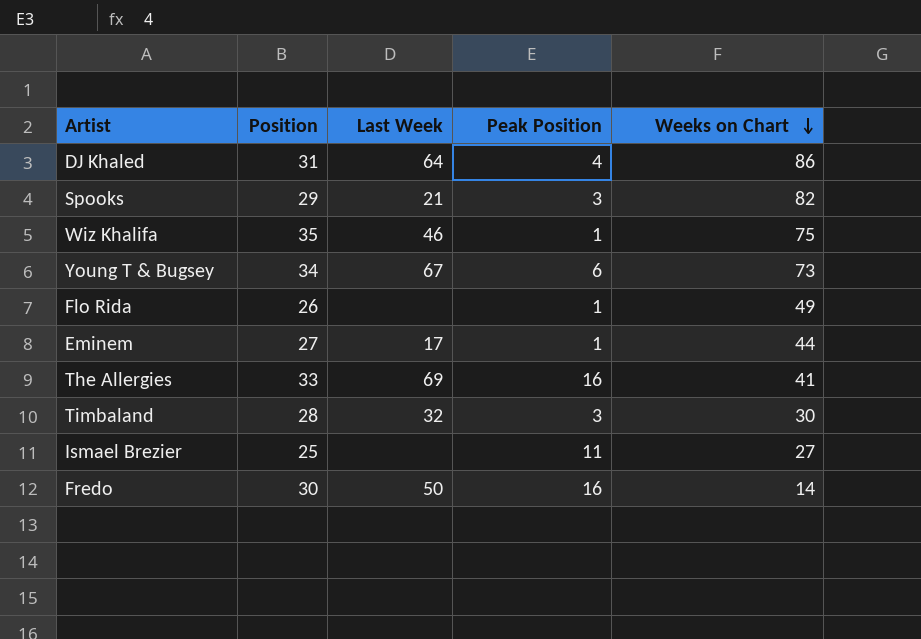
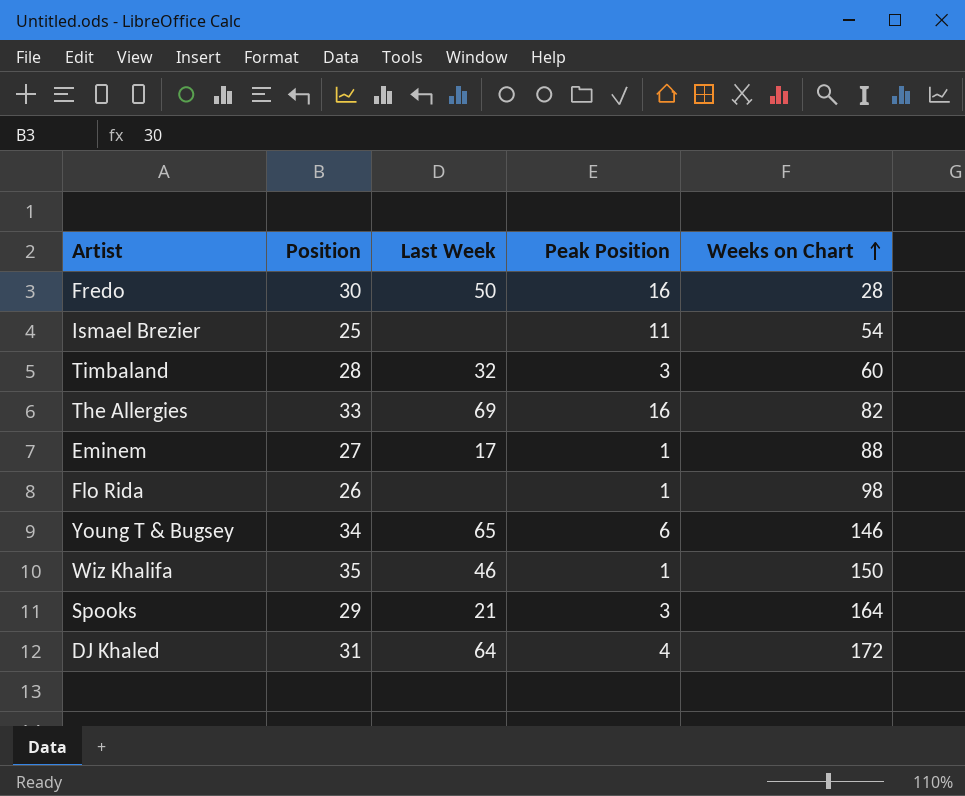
row order: Weeks on Chart descending -> Weeks on Chart ascending
Fredo | Weeks on Chart: 14 -> 28
Ismael Brezier | Weeks on Chart: 27 -> 54
Timbaland | Weeks on Chart: 30 -> 60
The Allergies | Weeks on Chart: 41 -> 82
Eminem | Weeks on Chart: 44 -> 88
Flo Rida | Weeks on Chart: 49 -> 98
Young T & Bugsey | Last Week: 67 -> 65
Young T & Bugsey | Weeks on Chart: 73 -> 146
Wiz Khalifa | Weeks on Chart: 75 -> 150
Spooks | Weeks on Chart: 82 -> 164
DJ Khaled | Weeks on Chart: 86 -> 172

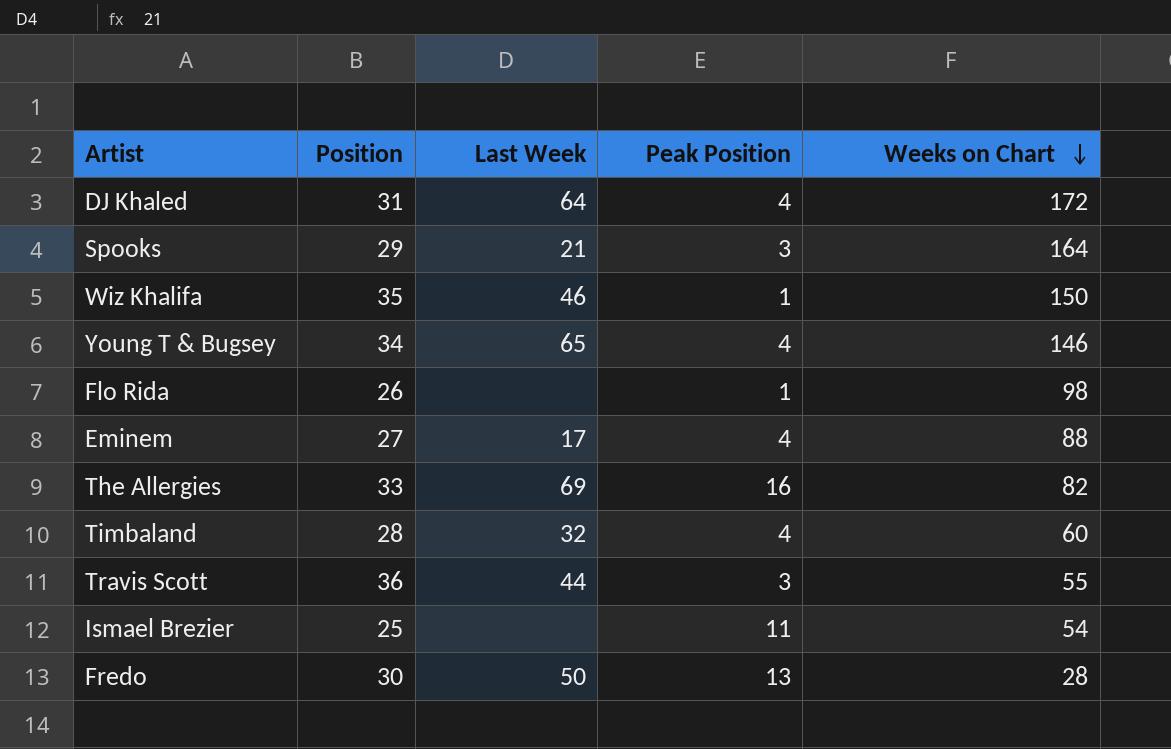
row order: Weeks on Chart ascending -> Weeks on Chart descending
Young T & Bugsey | Peak Position: 6 -> 4
Eminem | Peak Position: 1 -> 4
Timbaland | Peak Position: 3 -> 4
row Travis Scott: none -> 36 | 44 | 3 | 55
Fredo | Peak Position: 16 -> 13

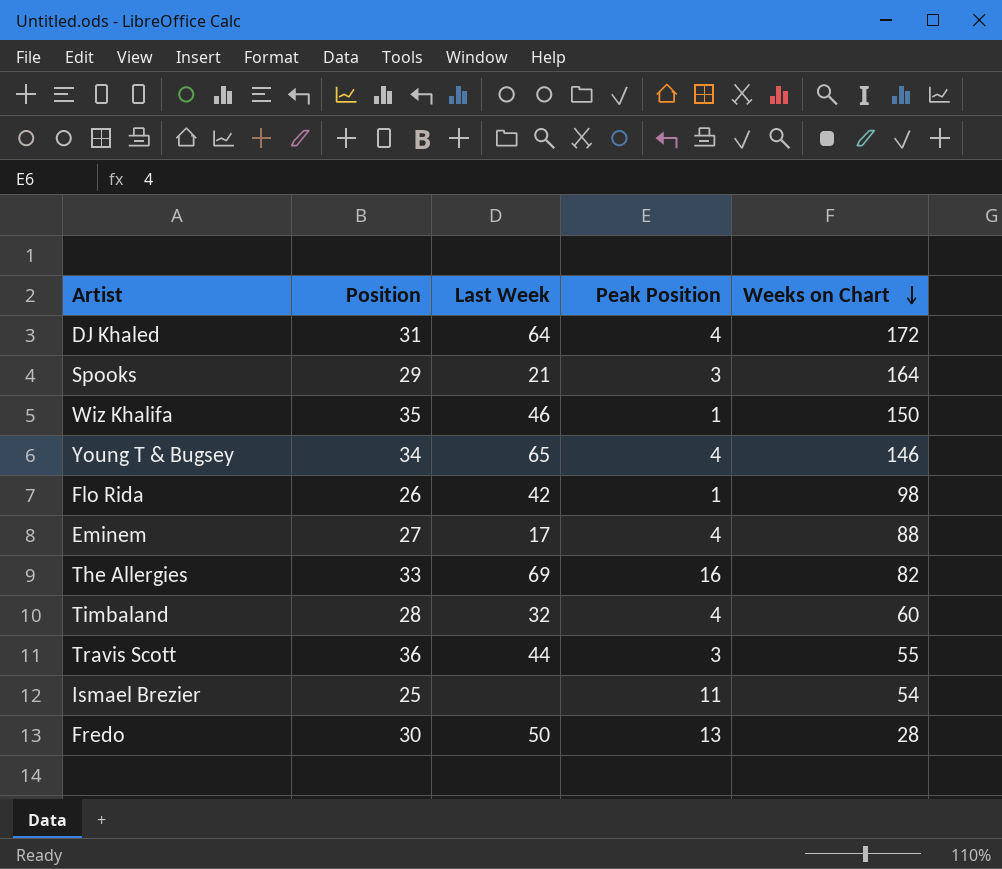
Flo Rida | Last Week: none -> 42

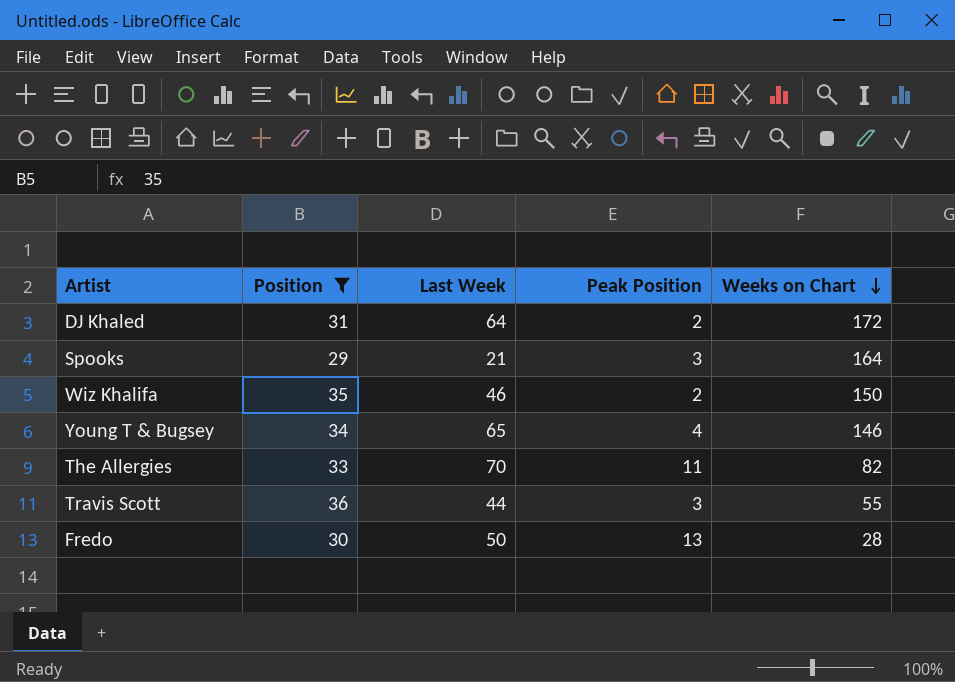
filter: none -> Position >= 29
DJ Khaled | Peak Position: 4 -> 2
Wiz Khalifa | Peak Position: 1 -> 2
The Allergies | Last Week: 69 -> 70
The Allergies | Peak Position: 16 -> 11

